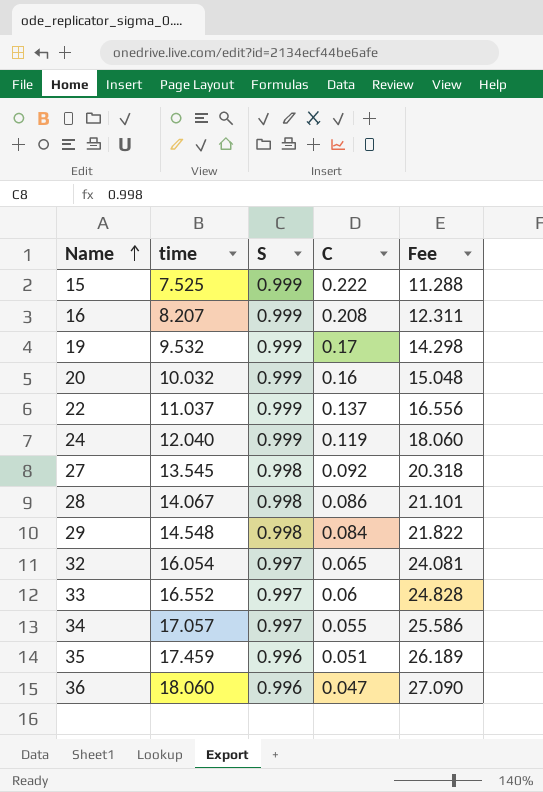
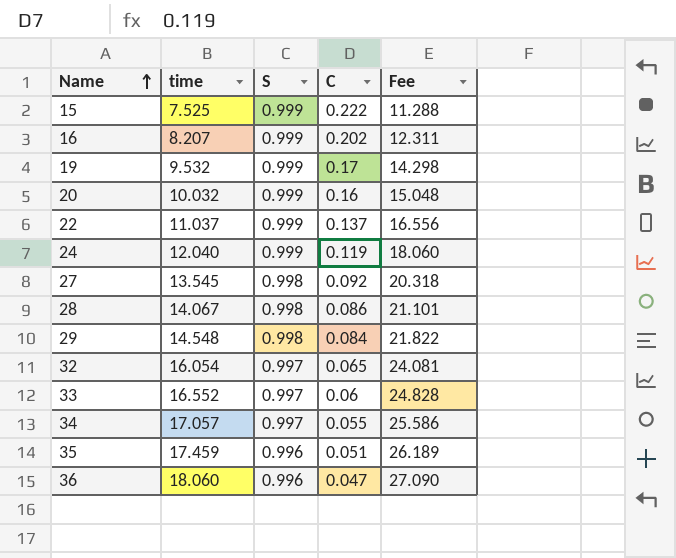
16 | C: 0.208 -> 0.202

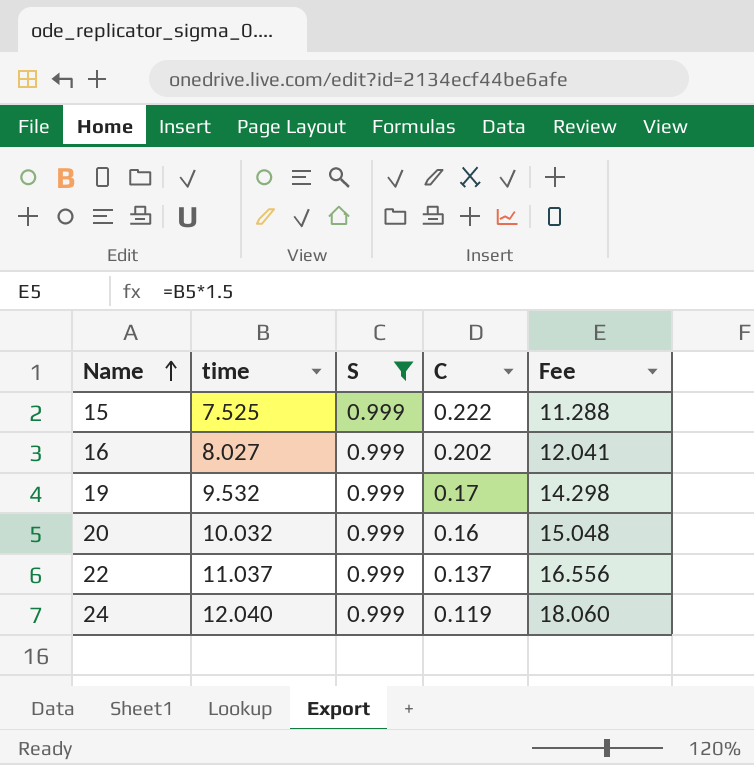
filter: none -> S = 0.999
16 | time: 8.207 -> 8.027
16 | Fee: 12.311 -> 12.041

